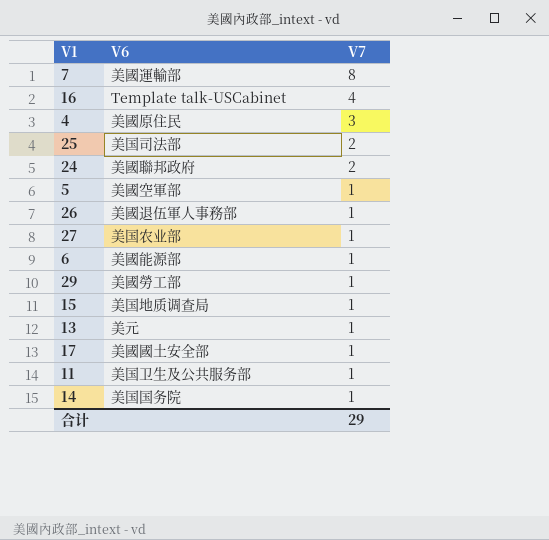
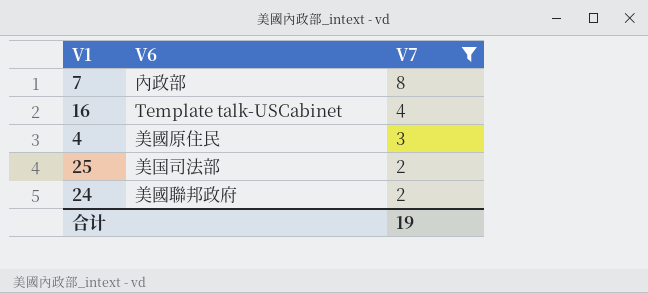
filter: none -> V7 != 1
7 | V6: 美國運輸部 -> 內政部
合计 | V7: 29 -> 19

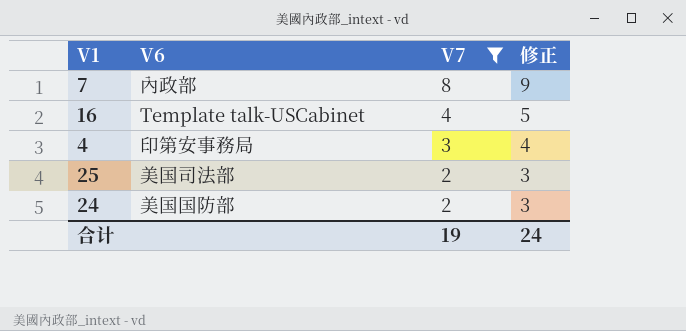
column 修正 | formula: none -> [V7] + 1
4 | V6: 美國原住民 -> 印第安事務局
24 | V6: 美國聯邦政府 -> 美国国防部

